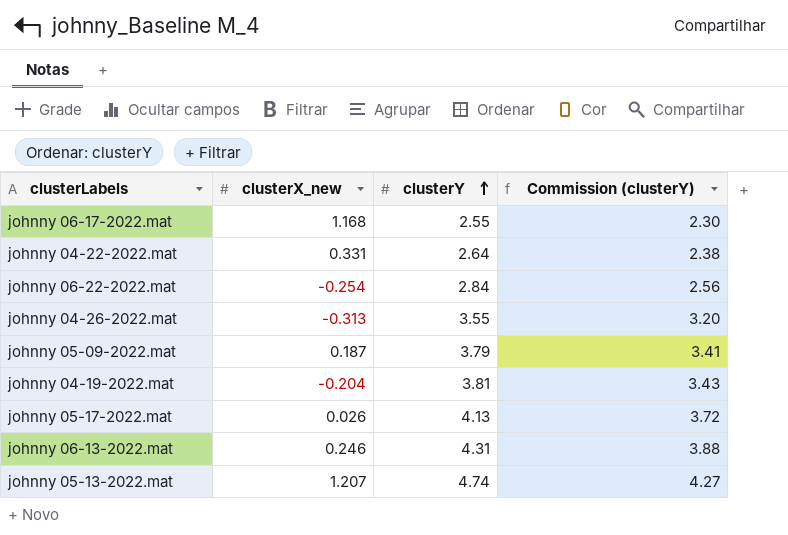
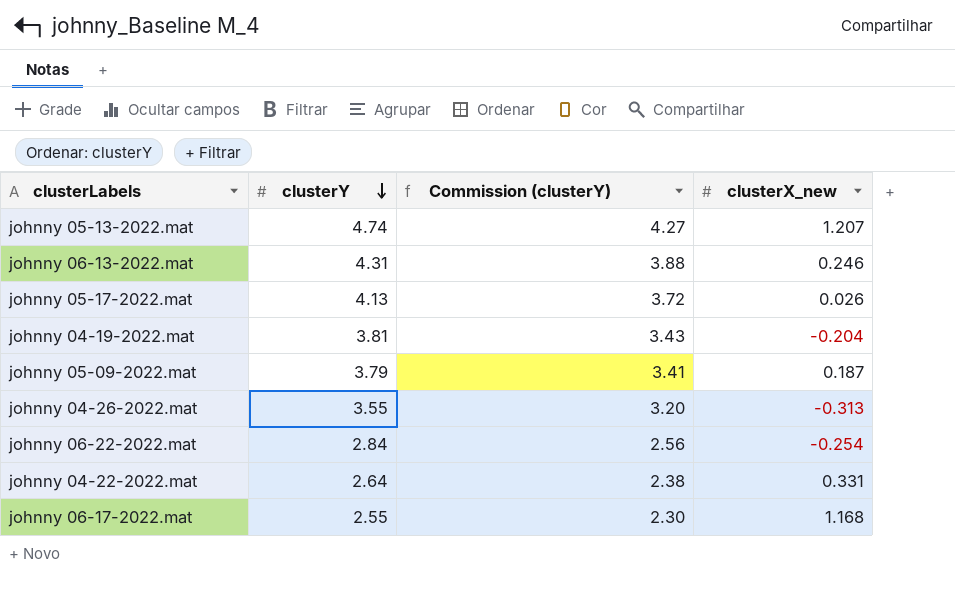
row order: clusterY ascending -> clusterY descending
column clusterX_new | position: 2 -> 4

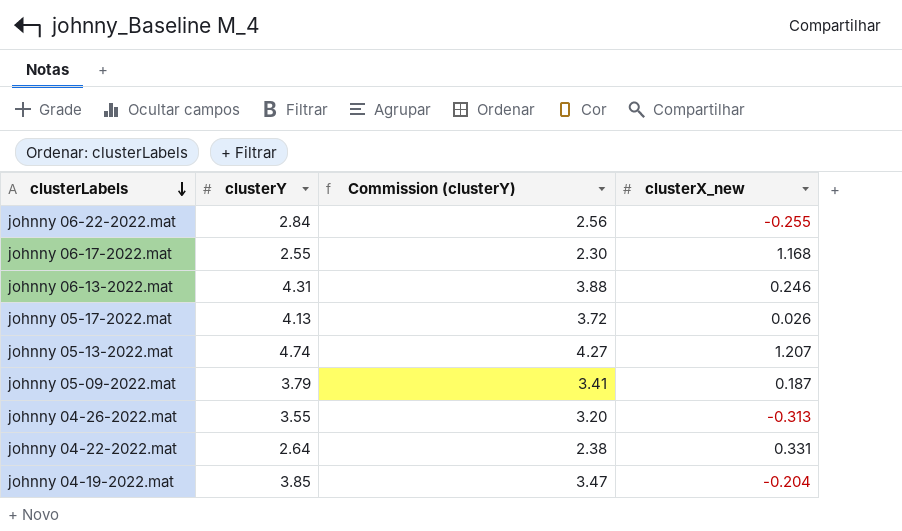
row order: clusterY descending -> clusterLabels descending
johnny 06-22-2022.mat | clusterX_new: -0.254 -> -0.255
johnny 04-19-2022.mat | clusterY: 3.81 -> 3.85
johnny 04-19-2022.mat | Commission (clusterY): 3.43 -> 3.47

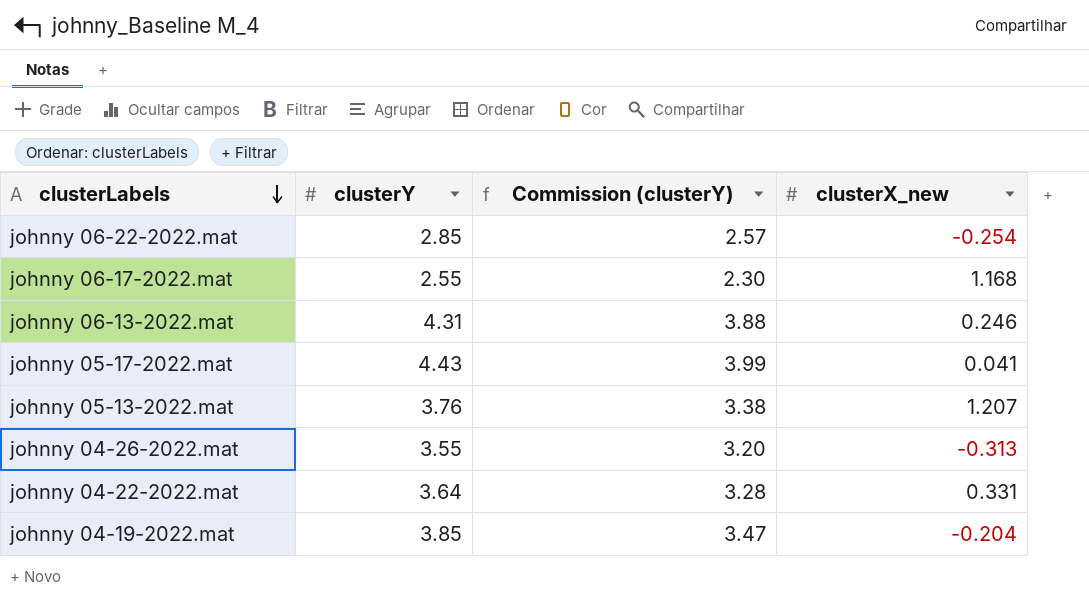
row johnny 05-09-2022.mat: 3.79 | 3.41 | 0.187 -> none
johnny 06-22-2022.mat | clusterY: 2.84 -> 2.85
johnny 06-22-2022.mat | Commission (clusterY): 2.56 -> 2.57
johnny 06-22-2022.mat | clusterX_new: -0.255 -> -0.254
johnny 05-17-2022.mat | clusterY: 4.13 -> 4.43
johnny 05-17-2022.mat | Commission (clusterY): 3.72 -> 3.99
johnny 05-17-2022.mat | clusterX_new: 0.026 -> 0.041
johnny 05-13-2022.mat | clusterY: 4.74 -> 3.76
johnny 05-13-2022.mat | Commission (clusterY): 4.27 -> 3.38
johnny 04-22-2022.mat | clusterY: 2.64 -> 3.64
johnny 04-22-2022.mat | Commission (clusterY): 2.38 -> 3.28

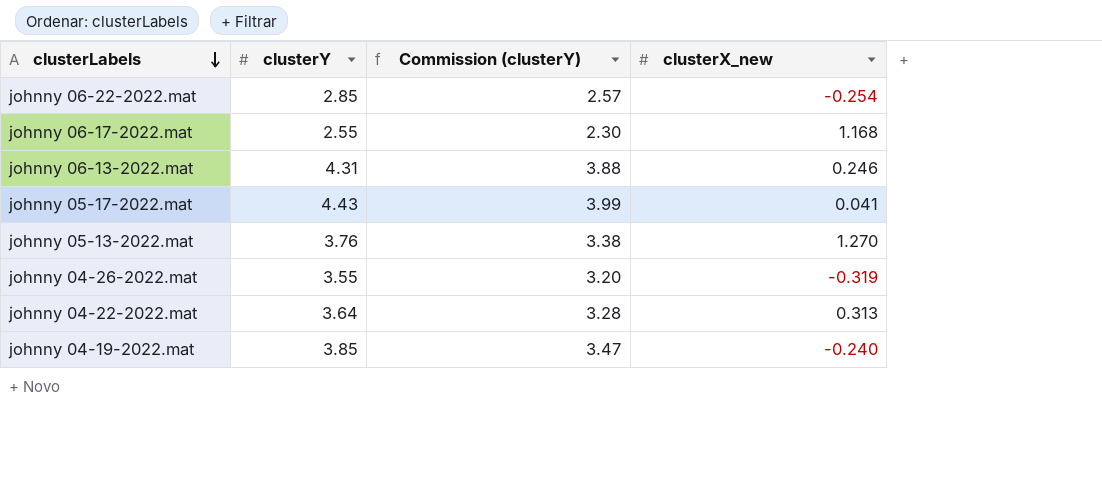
johnny 05-13-2022.mat | clusterX_new: 1.207 -> 1.270
johnny 04-26-2022.mat | clusterX_new: -0.313 -> -0.319
johnny 04-22-2022.mat | clusterX_new: 0.331 -> 0.313
johnny 04-19-2022.mat | clusterX_new: -0.204 -> -0.240

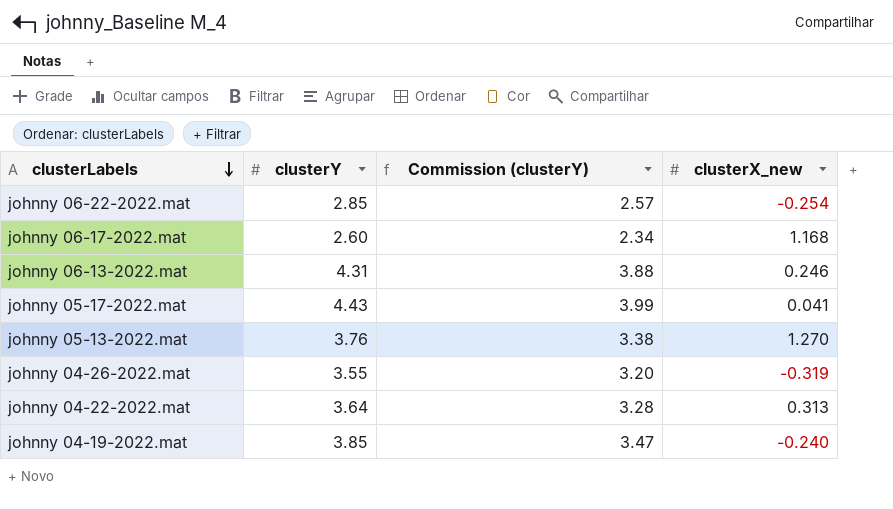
johnny 06-17-2022.mat | clusterY: 2.55 -> 2.60
johnny 06-17-2022.mat | Commission (clusterY): 2.30 -> 2.34

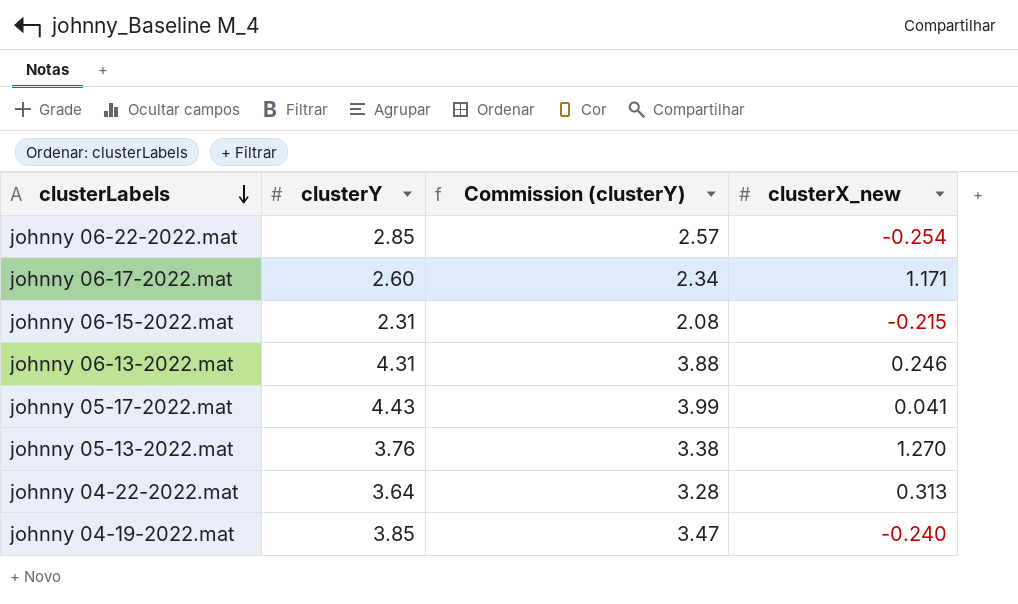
row johnny 04-26-2022.mat: 3.55 | 3.20 | -0.319 -> none
johnny 06-17-2022.mat | clusterX_new: 1.168 -> 1.171
row johnny 06-15-2022.mat: none -> 2.31 | 2.08 | -0.215

